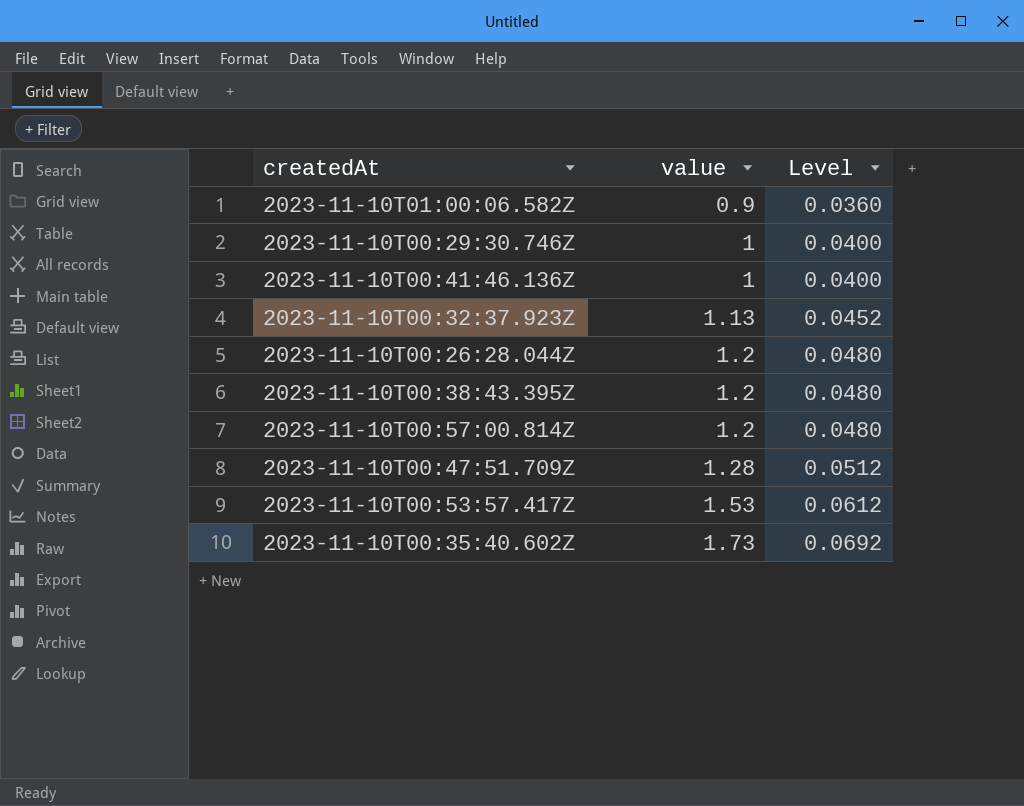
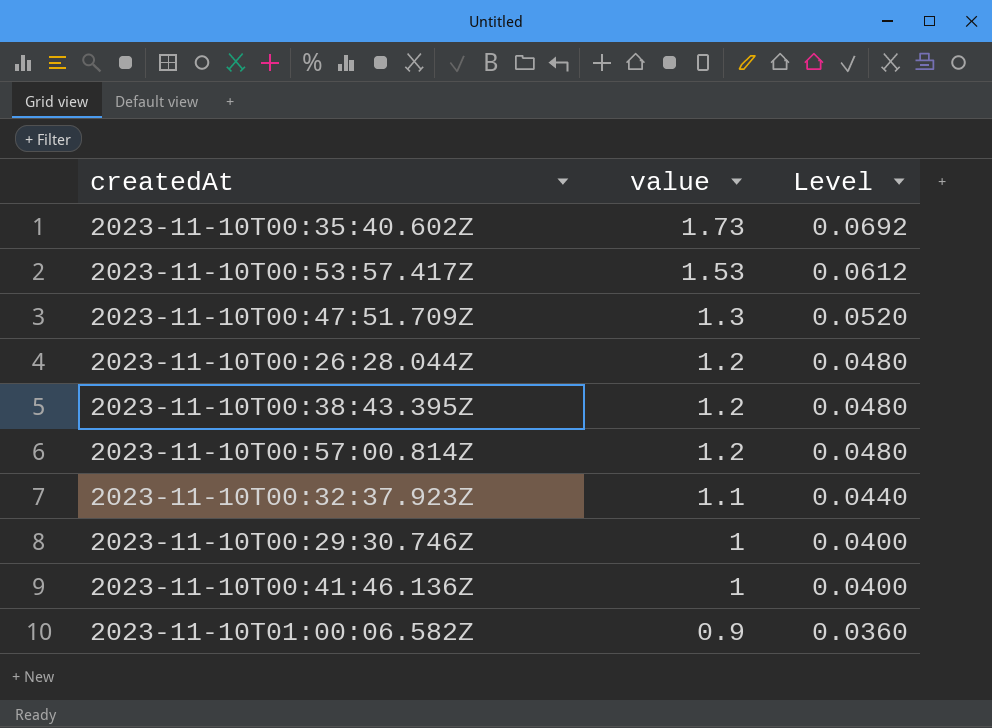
row order: value ascending -> value descending
2023-11-10T00:47:51.709Z | value: 1.28 -> 1.3
2023-11-10T00:47:51.709Z | Level: 0.0512 -> 0.0520
2023-11-10T00:32:37.923Z | value: 1.13 -> 1.1
2023-11-10T00:32:37.923Z | Level: 0.0452 -> 0.0440

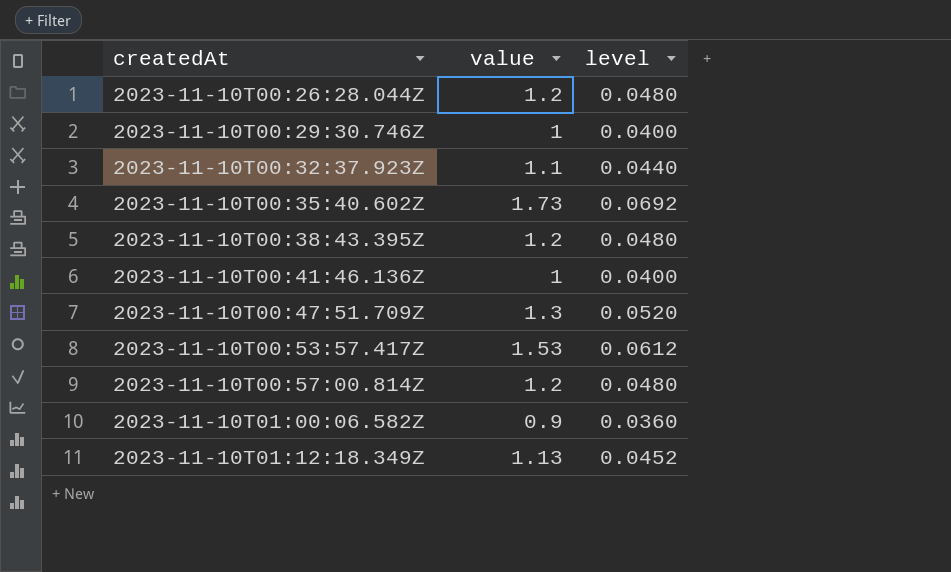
row order: value descending -> createdAt ascending
column name: Level -> level
row 2023-11-10T01:12:18.349Z: none -> 1.13 | 0.0452

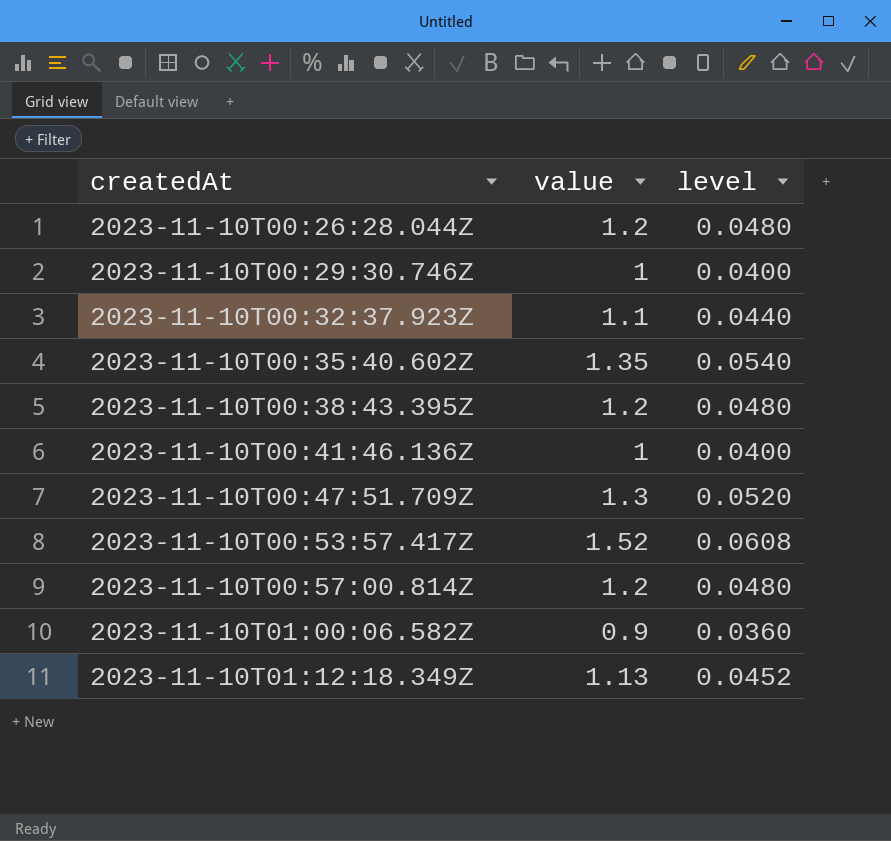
2023-11-10T00:35:40.602Z | value: 1.73 -> 1.35
2023-11-10T00:35:40.602Z | level: 0.0692 -> 0.0540
2023-11-10T00:53:57.417Z | value: 1.53 -> 1.52
2023-11-10T00:53:57.417Z | level: 0.0612 -> 0.0608

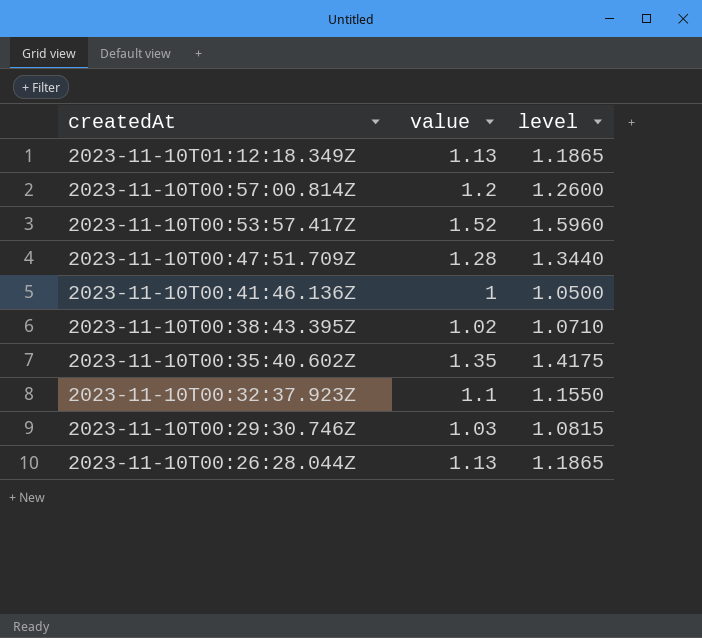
row order: createdAt ascending -> createdAt descending
column level | formula: [value] * 0.04 -> [value] * 1.05
row 2023-11-10T01:00:06.582Z: 0.9 | 0.0360 -> none
2023-11-10T00:47:51.709Z | value: 1.3 -> 1.28
2023-11-10T00:38:43.395Z | value: 1.2 -> 1.02
2023-11-10T00:29:30.746Z | value: 1 -> 1.03
2023-11-10T00:26:28.044Z | value: 1.2 -> 1.13

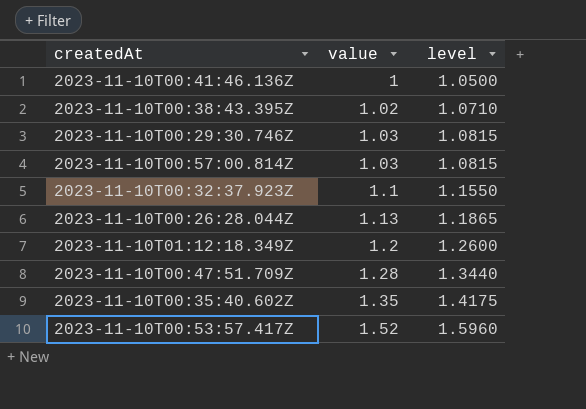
row order: createdAt descending -> value ascending
2023-11-10T00:57:00.814Z | value: 1.2 -> 1.03
2023-11-10T00:57:00.814Z | level: 1.2600 -> 1.0815
2023-11-10T01:12:18.349Z | value: 1.13 -> 1.2
2023-11-10T01:12:18.349Z | level: 1.1865 -> 1.2600

